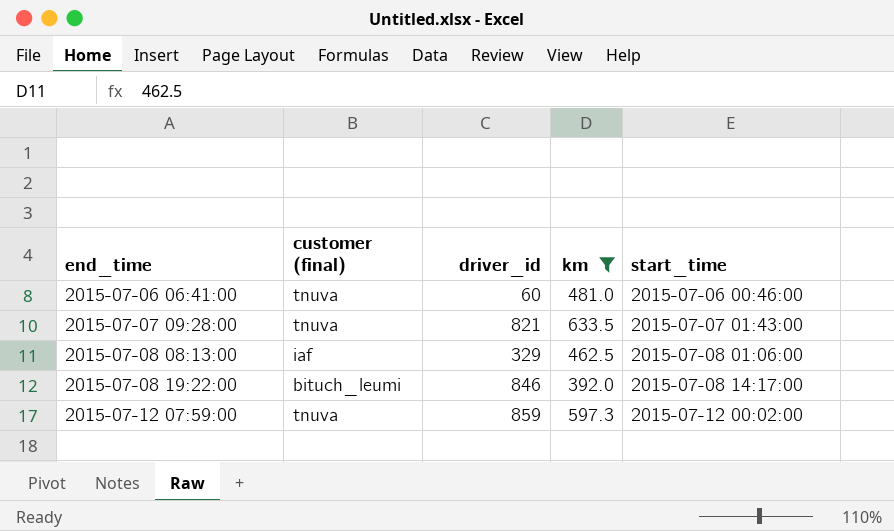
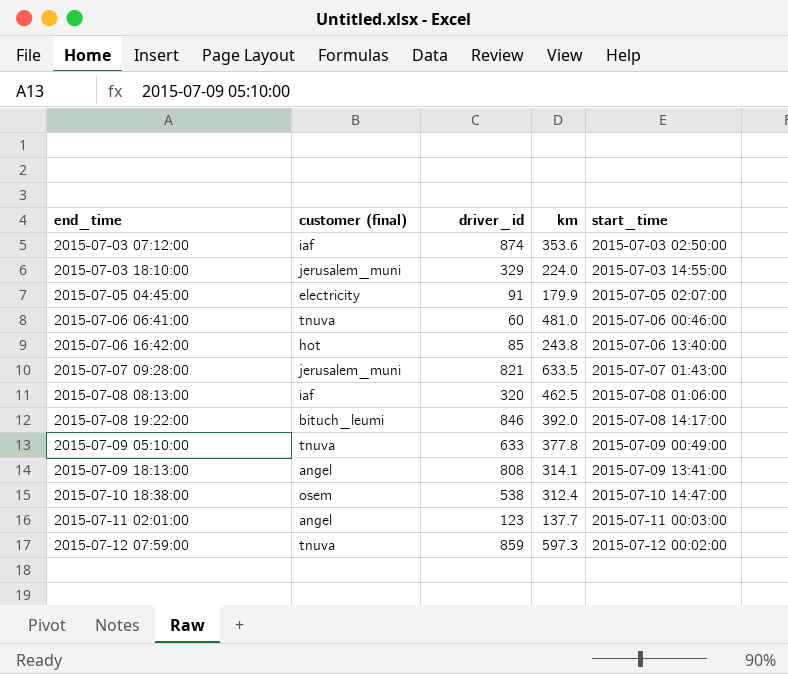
filter: km >= 392.0 -> none
2015-07-07 09:28:00 | customer (final): tnuva -> jerusalem_muni
2015-07-08 08:13:00 | driver_id: 329 -> 320

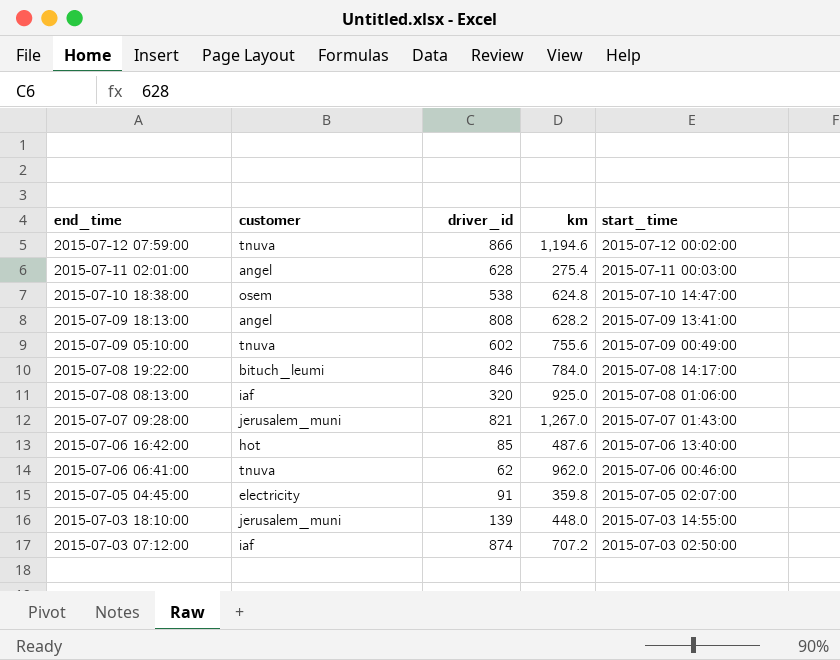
row order: end_time ascending -> end_time descending
column name: customer (final) -> customer
2015-07-12 07:59:00 | driver_id: 859 -> 866
2015-07-12 07:59:00 | km: 597.3 -> 1,194.6
2015-07-11 02:01:00 | driver_id: 123 -> 628
2015-07-11 02:01:00 | km: 137.7 -> 275.4
2015-07-10 18:38:00 | km: 312.4 -> 624.8
2015-07-09 18:13:00 | km: 314.1 -> 628.2
2015-07-09 05:10:00 | driver_id: 633 -> 602
2015-07-09 05:10:00 | km: 377.8 -> 755.6
2015-07-08 19:22:00 | km: 392.0 -> 784.0
2015-07-08 08:13:00 | km: 462.5 -> 925.0
2015-07-07 09:28:00 | km: 633.5 -> 1,267.0
2015-07-06 16:42:00 | km: 243.8 -> 487.6
2015-07-06 06:41:00 | driver_id: 60 -> 62
2015-07-06 06:41:00 | km: 481.0 -> 962.0
2015-07-05 04:45:00 | km: 179.9 -> 359.8
2015-07-03 18:10:00 | driver_id: 329 -> 139
2015-07-03 18:10:00 | km: 224.0 -> 448.0
2015-07-03 07:12:00 | km: 353.6 -> 707.2

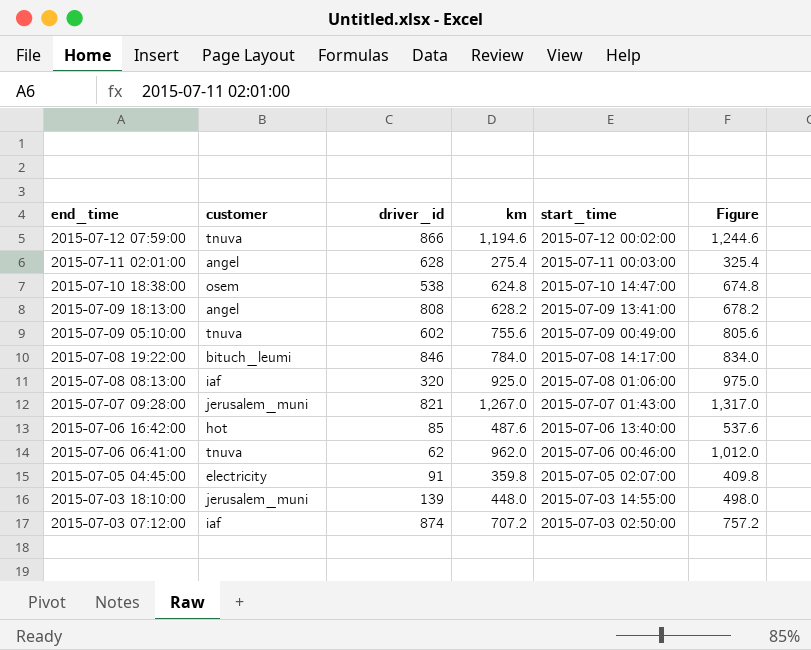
column Figure | formula: none -> [km] + 50

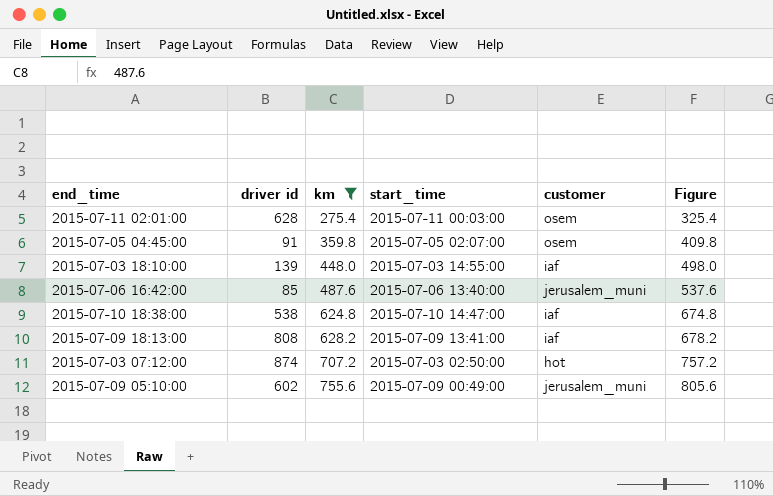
filter: none -> km <= 755.6
row order: end_time descending -> km ascending
column name: driver_id -> driver id
column customer | position: 2 -> 5
2015-07-11 02:01:00 | customer: angel -> osem
2015-07-05 04:45:00 | customer: electricity -> osem
2015-07-03 18:10:00 | customer: jerusalem_muni -> iaf
2015-07-06 16:42:00 | customer: hot -> jerusalem_muni
2015-07-10 18:38:00 | customer: osem -> iaf
2015-07-09 18:13:00 | customer: angel -> iaf
2015-07-03 07:12:00 | customer: iaf -> hot
2015-07-09 05:10:00 | customer: tnuva -> jerusalem_muni

